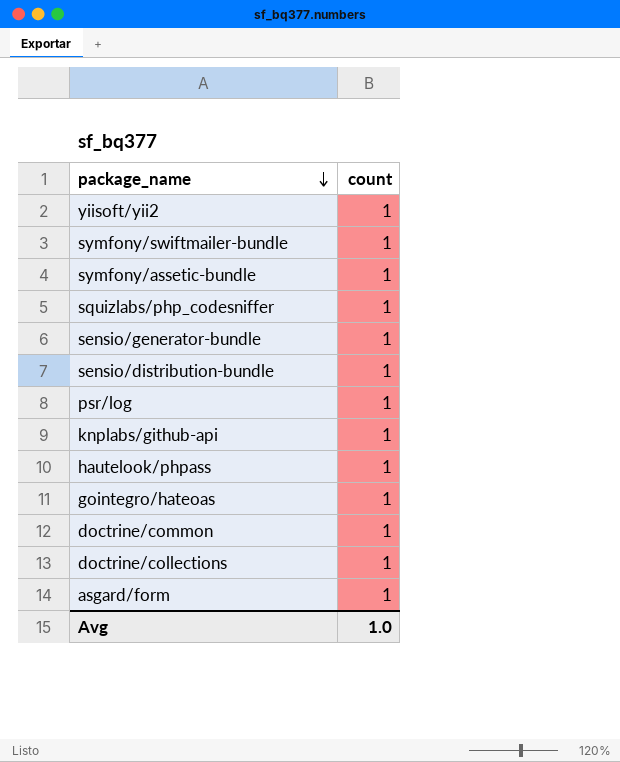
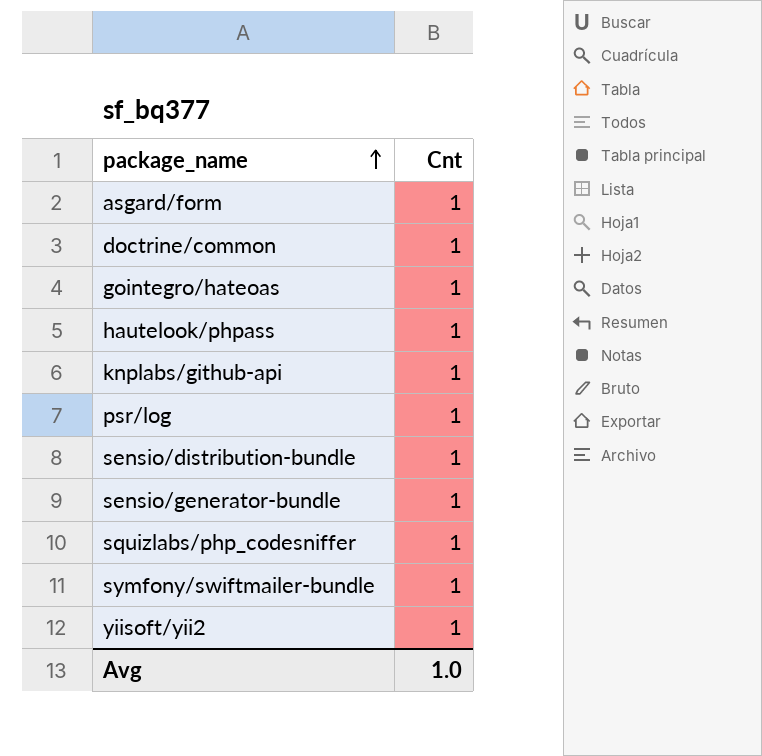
row order: package_name descending -> package_name ascending
column name: count -> Cnt
row symfony/assetic-bundle: 1 -> none
row doctrine/collections: 1 -> none

